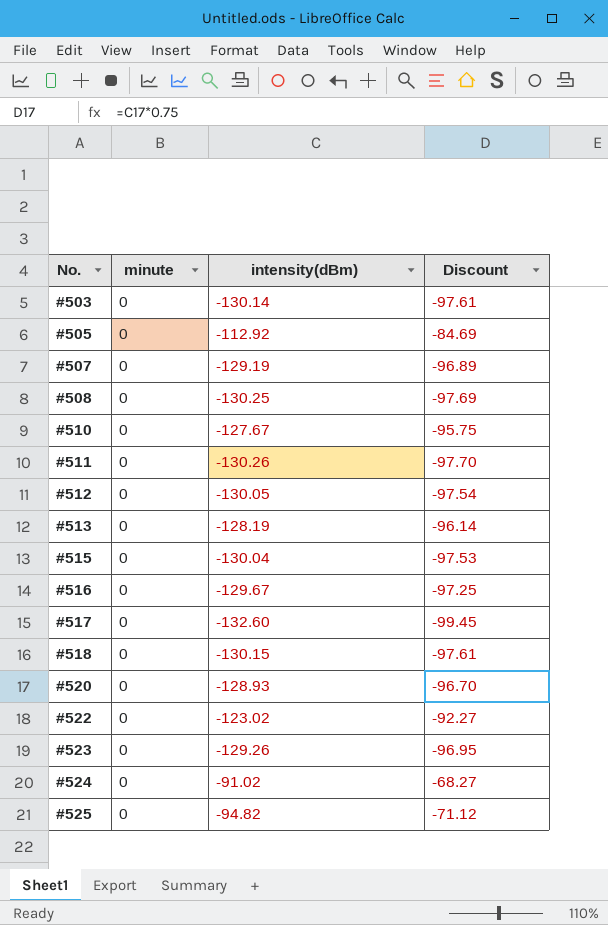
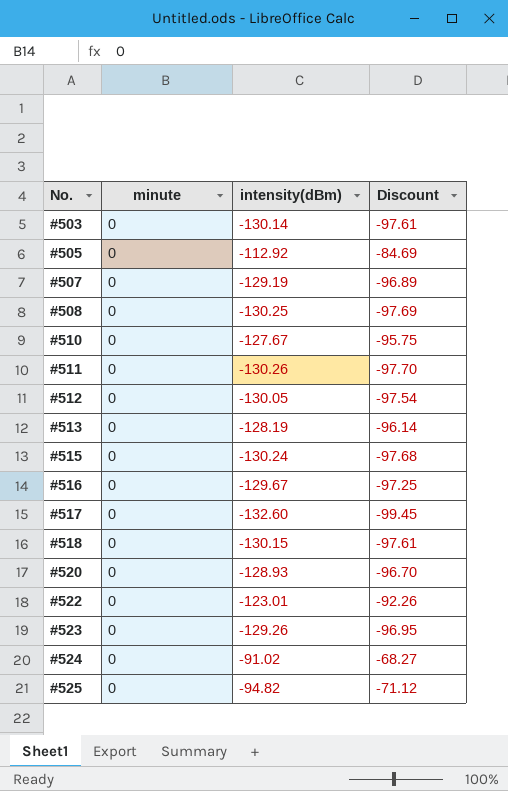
#515 | intensity(dBm): -130.04 -> -130.24
#515 | Discount: -97.53 -> -97.68
#522 | intensity(dBm): -123.02 -> -123.01
#522 | Discount: -92.27 -> -92.26

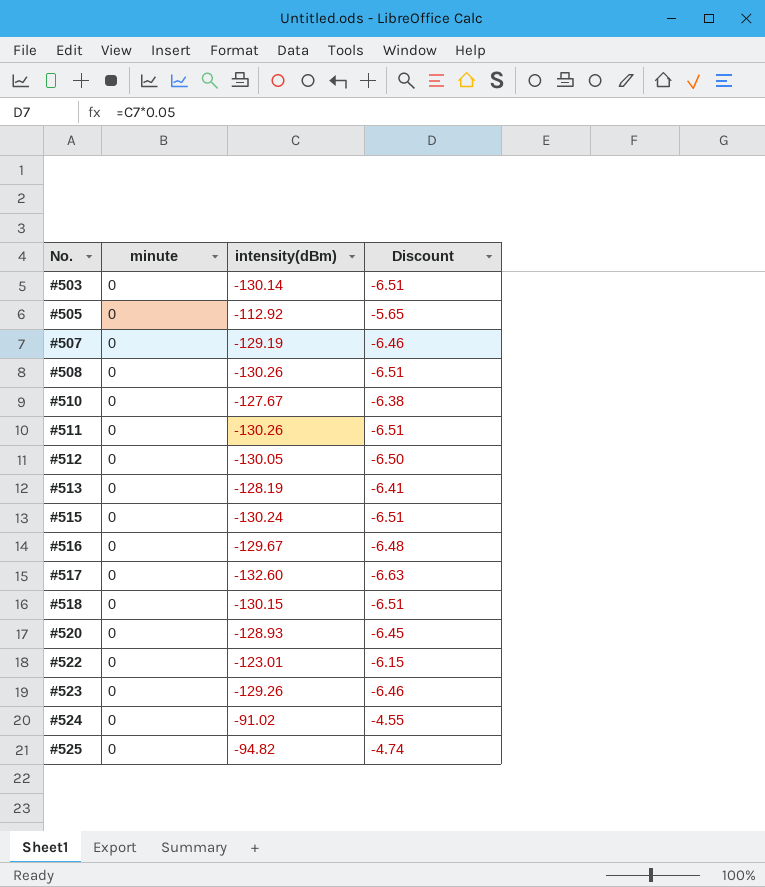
column Discount | formula: [intensity(dBm)] * 0.75 -> [intensity(dBm)] * 0.05
#508 | intensity(dBm): -130.25 -> -130.26

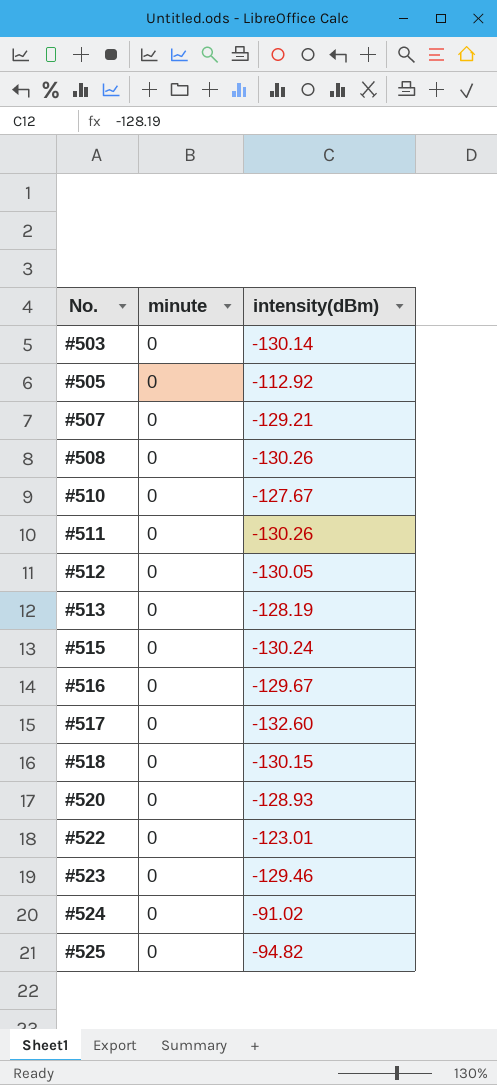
column Discount | formula: [intensity(dBm)] * 0.05 -> none
#507 | intensity(dBm): -129.19 -> -129.21
#523 | intensity(dBm): -129.26 -> -129.46

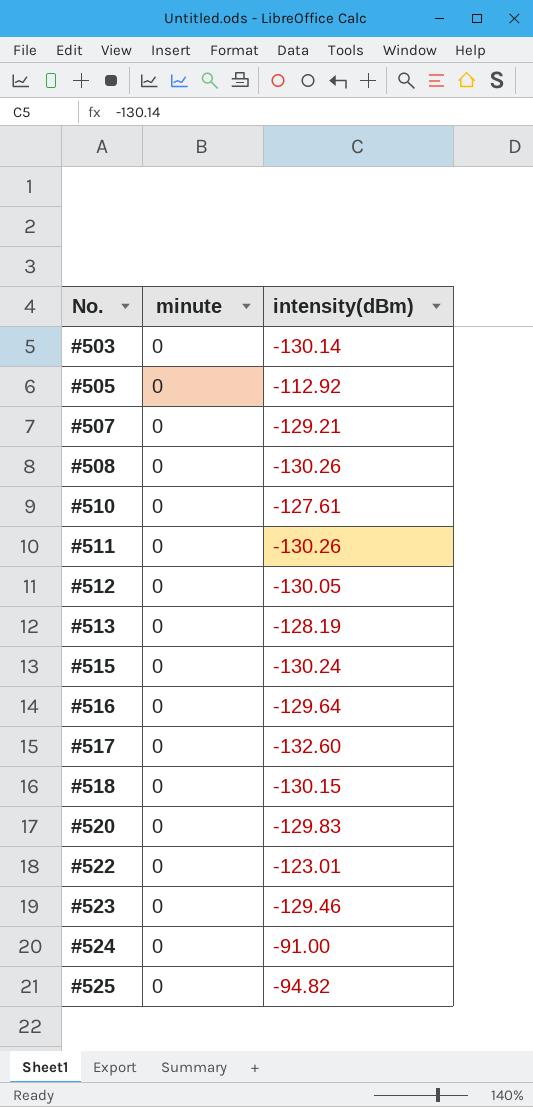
#510 | intensity(dBm): -127.67 -> -127.61
#516 | intensity(dBm): -129.67 -> -129.64
#520 | intensity(dBm): -128.93 -> -129.83
#524 | intensity(dBm): -91.02 -> -91.00

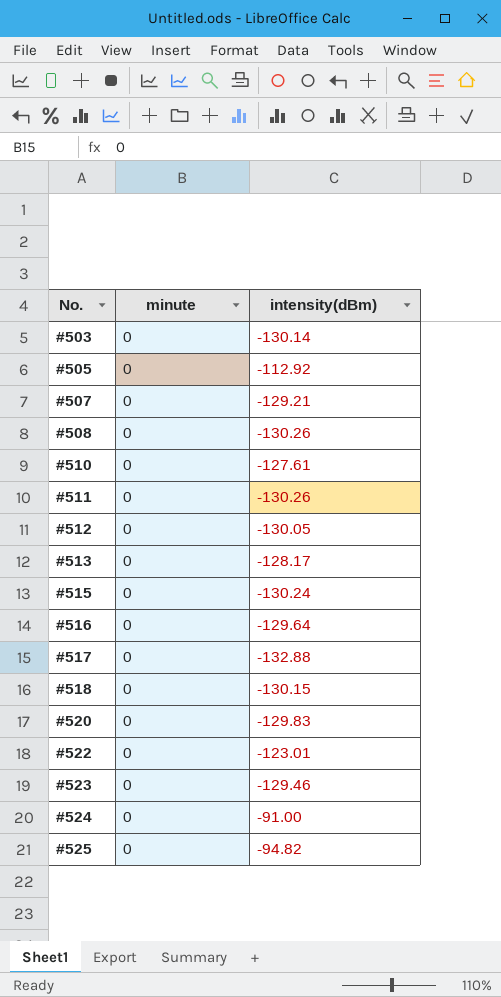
#513 | intensity(dBm): -128.19 -> -128.17
#517 | intensity(dBm): -132.60 -> -132.88

